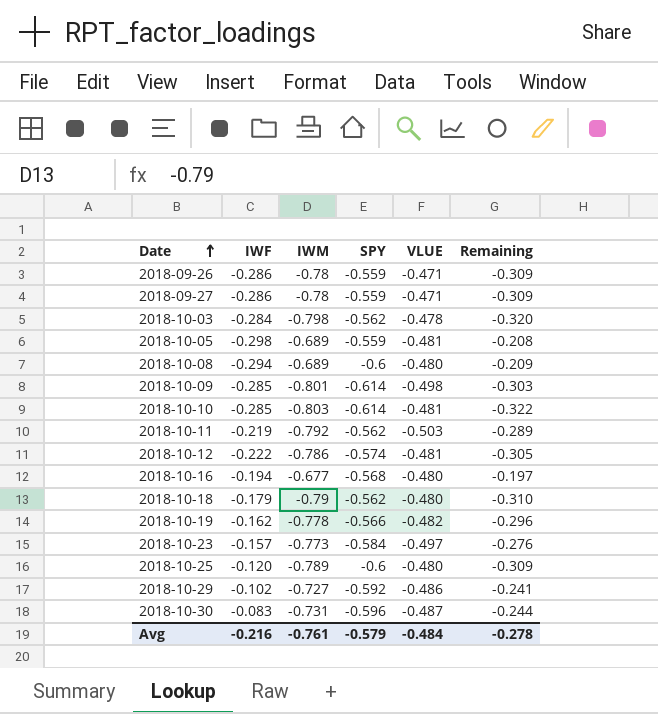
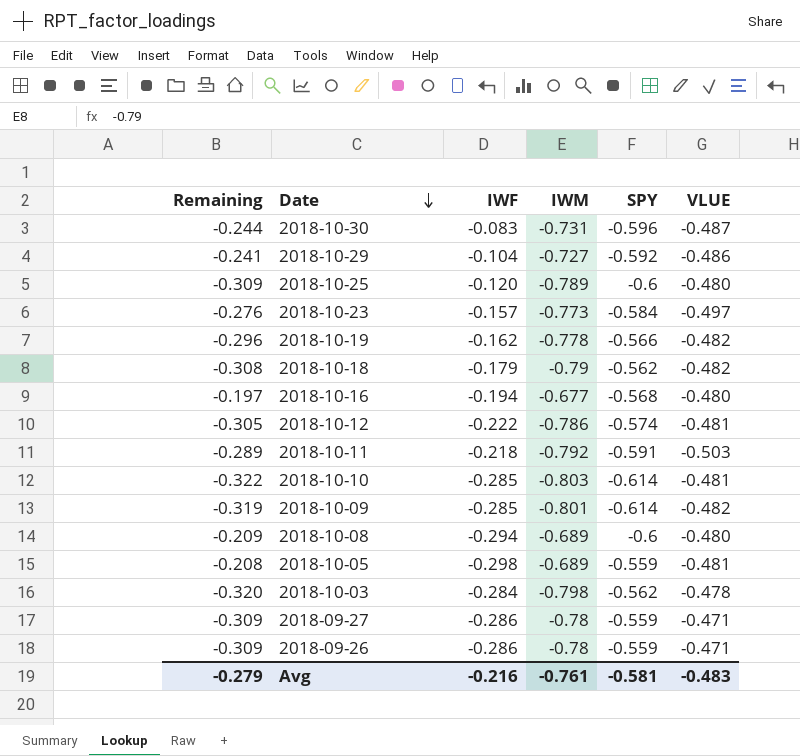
row order: Date ascending -> Date descending
column Remaining | position: 6 -> 1
2018-10-29 | IWF: -0.102 -> -0.104
2018-10-18 | Remaining: -0.310 -> -0.308
2018-10-18 | VLUE: -0.480 -> -0.482
2018-10-11 | IWF: -0.219 -> -0.218
2018-10-11 | SPY: -0.562 -> -0.591
2018-10-09 | Remaining: -0.303 -> -0.319
2018-10-09 | VLUE: -0.498 -> -0.482
Avg | Remaining: -0.278 -> -0.279
Avg | SPY: -0.579 -> -0.581
Avg | VLUE: -0.484 -> -0.483

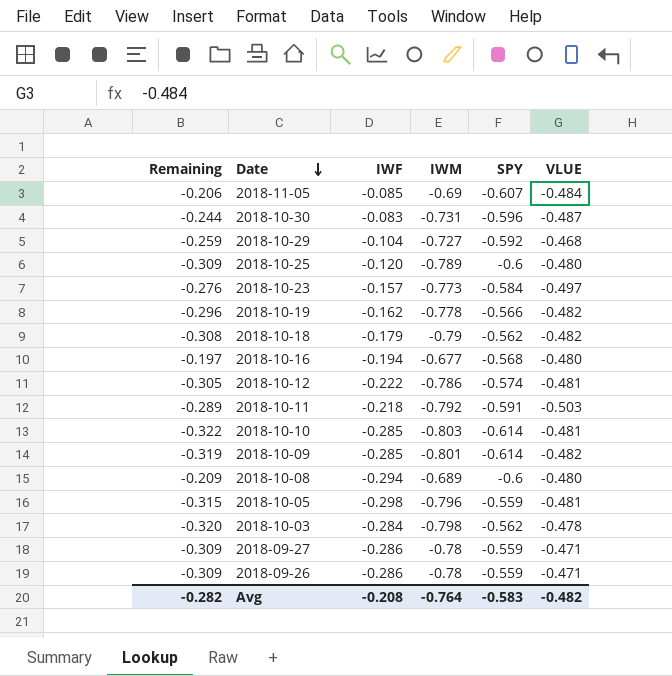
row 2018-11-05: none -> -0.206 | -0.085 | -0.69 | -0.607 | -0.484
2018-10-29 | Remaining: -0.241 -> -0.259
2018-10-29 | VLUE: -0.486 -> -0.468
2018-10-05 | Remaining: -0.208 -> -0.315
2018-10-05 | IWM: -0.689 -> -0.796
Avg | Remaining: -0.279 -> -0.282
Avg | IWF: -0.216 -> -0.208
Avg | IWM: -0.761 -> -0.764
Avg | SPY: -0.581 -> -0.583
Avg | VLUE: -0.483 -> -0.482

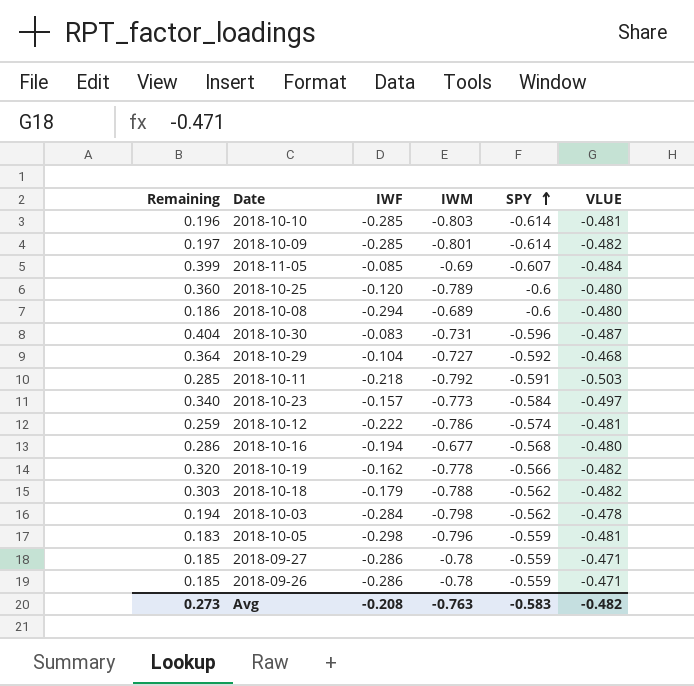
row order: Date descending -> SPY ascending
column Remaining | formula: [IWM] - [VLUE] -> [IWF] - [VLUE]
2018-10-18 | IWM: -0.79 -> -0.788
Avg | Remaining: -0.282 -> 0.273
Avg | IWM: -0.764 -> -0.763

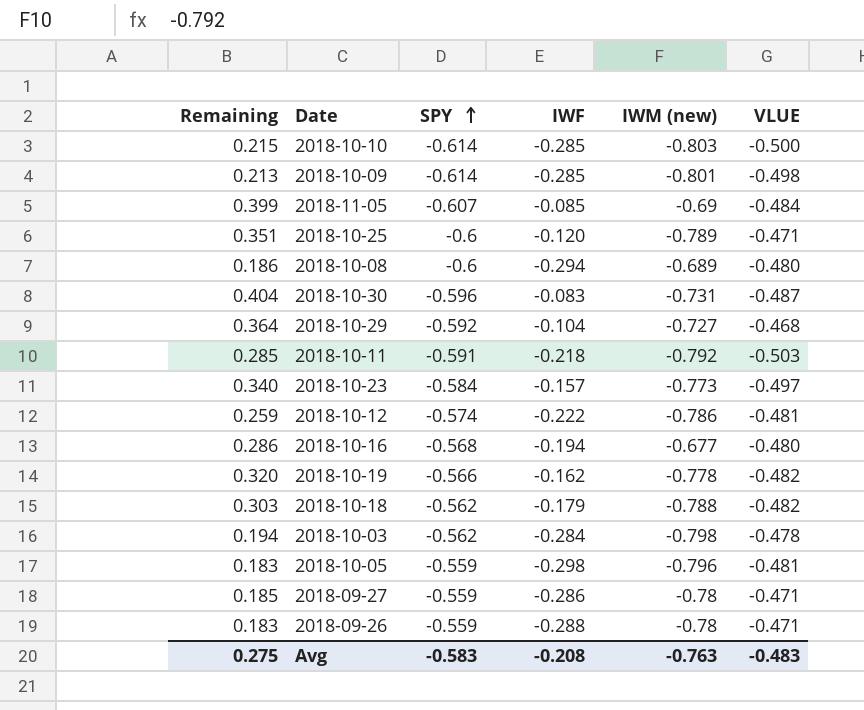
column SPY | position: 5 -> 3
column name: IWM -> IWM (new)
2018-10-10 | Remaining: 0.196 -> 0.215
2018-10-10 | VLUE: -0.481 -> -0.500
2018-10-09 | Remaining: 0.197 -> 0.213
2018-10-09 | VLUE: -0.482 -> -0.498
2018-10-25 | Remaining: 0.360 -> 0.351
2018-10-25 | VLUE: -0.480 -> -0.471
2018-09-26 | Remaining: 0.185 -> 0.183
2018-09-26 | IWF: -0.286 -> -0.288
Avg | Remaining: 0.273 -> 0.275
Avg | VLUE: -0.482 -> -0.483

